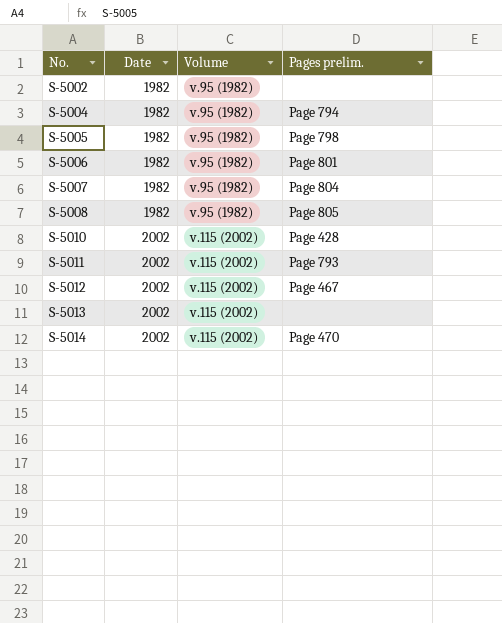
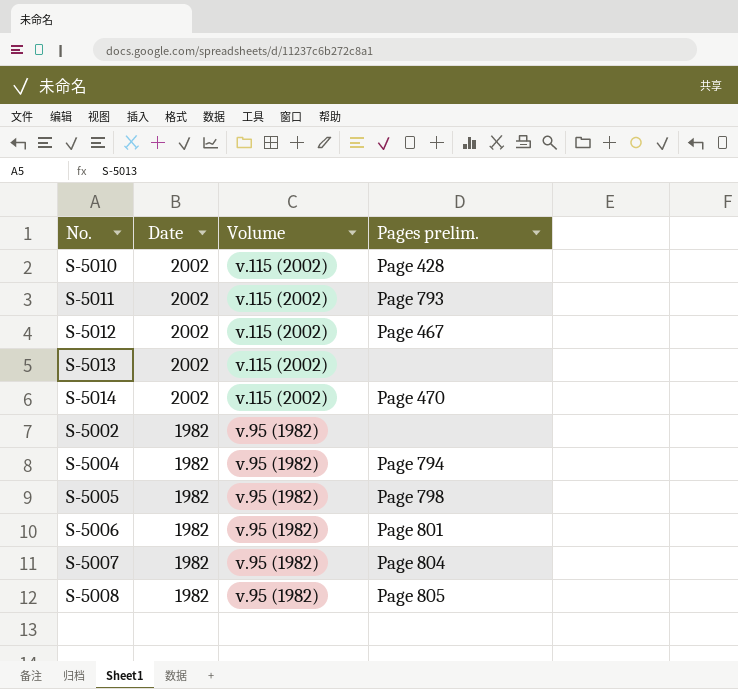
row order: No. ascending -> Date descending

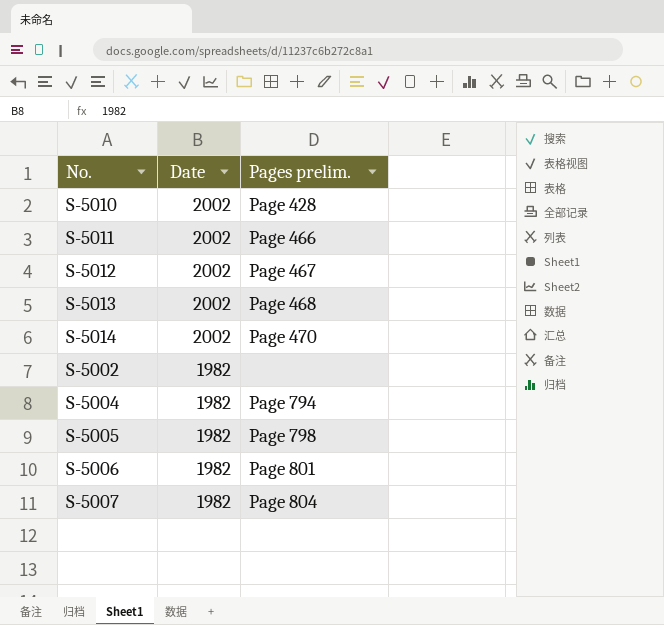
column Volume | position: 3 -> none
row S-5008: 1982 | v.95 (1982) | Page 805 -> none
S-5011 | Pages prelim.: Page 793 -> Page 466
S-5013 | Pages prelim.: none -> Page 468

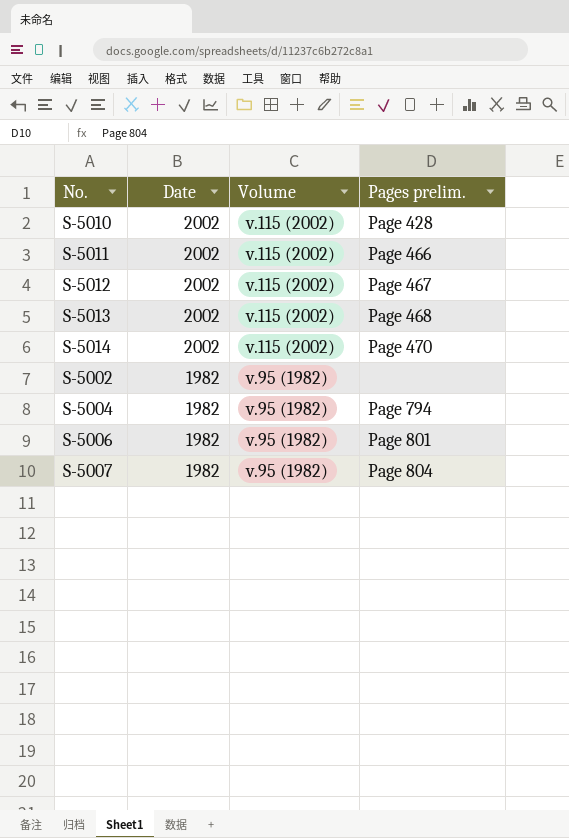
column Volume | position: none -> 3
row S-5005: 1982 | Page 798 -> none

